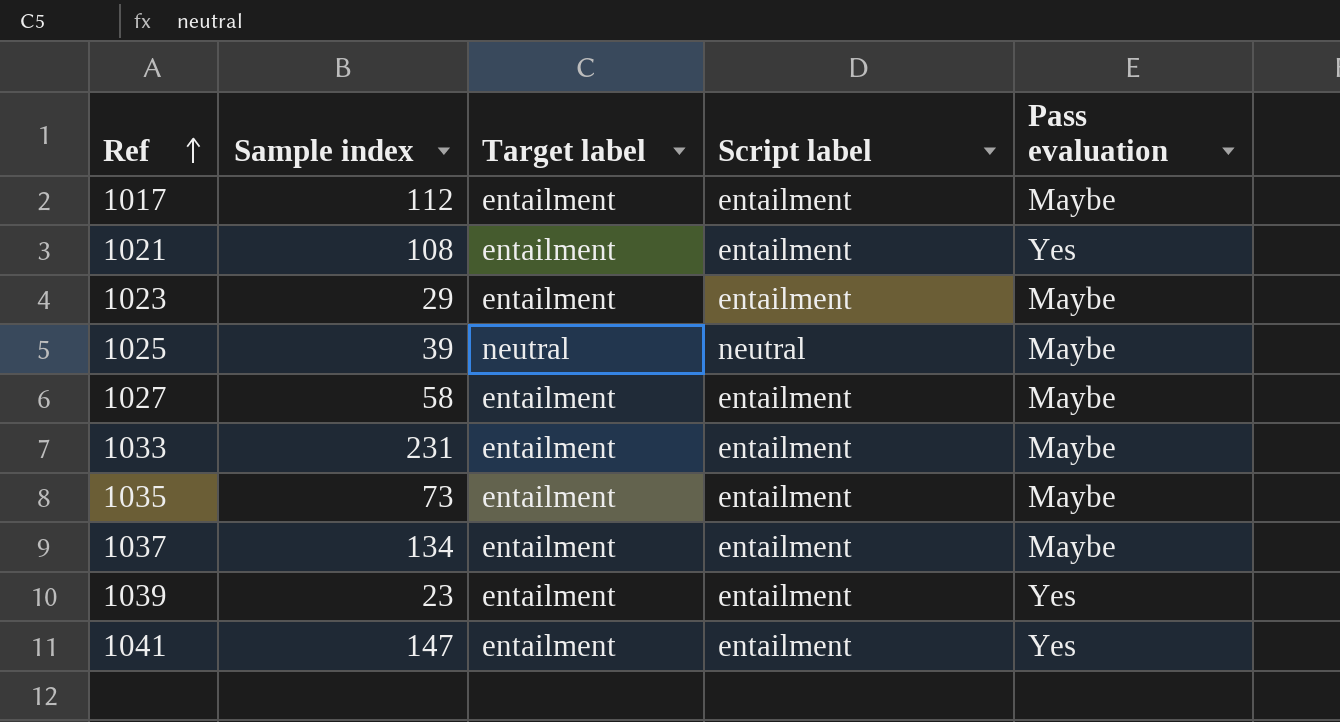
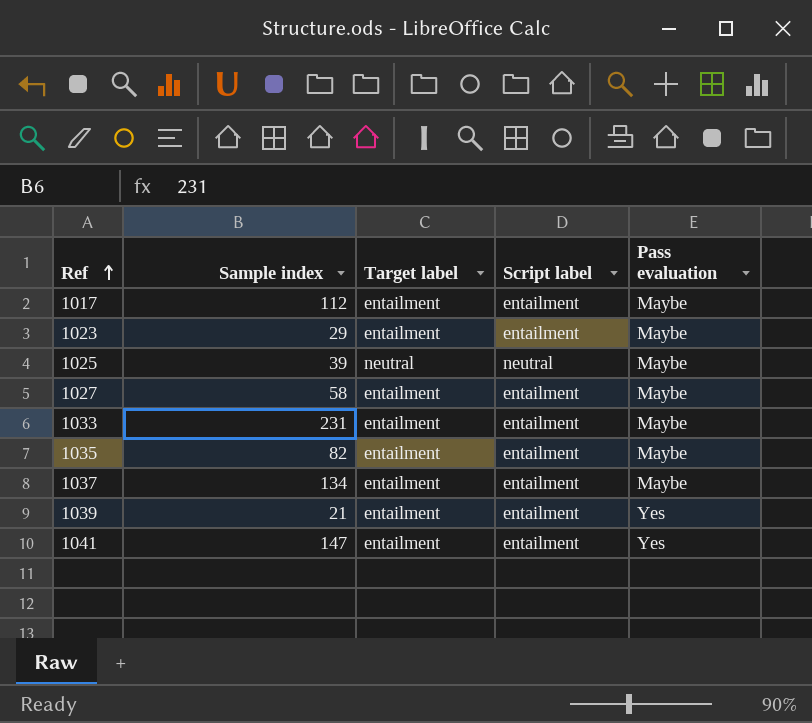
row 1021: 108 | entailment | entailment | Yes -> none
1035 | Sample index: 73 -> 82
1039 | Sample index: 23 -> 21

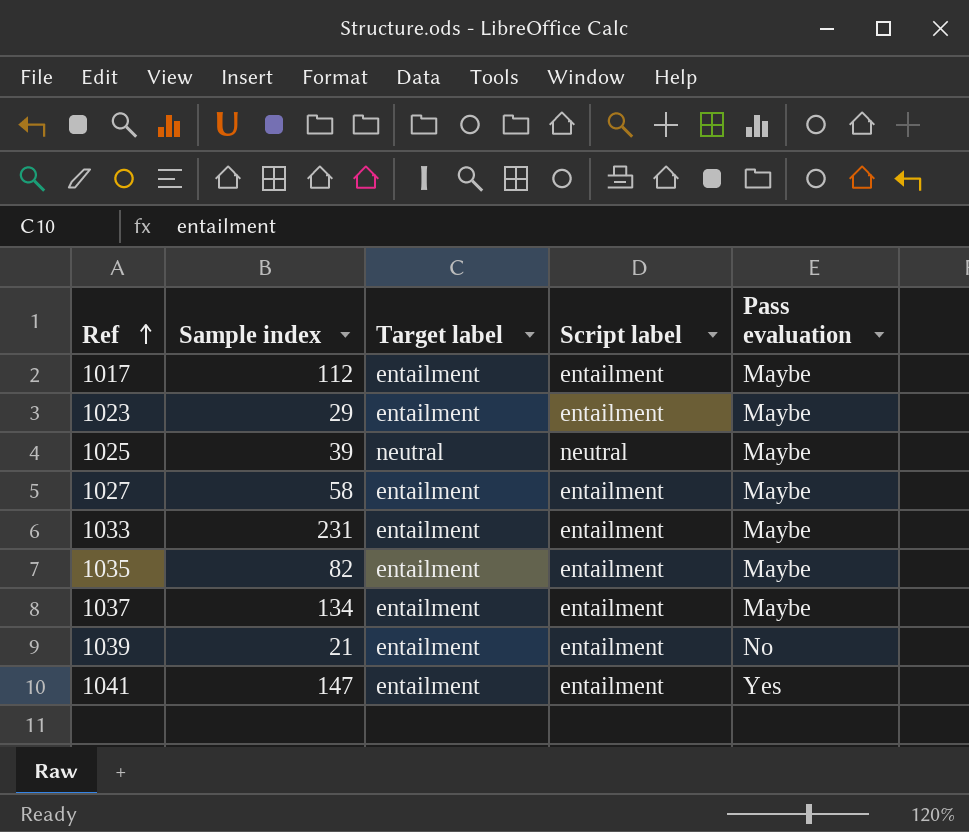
1039 | Pass evaluation: Yes -> No

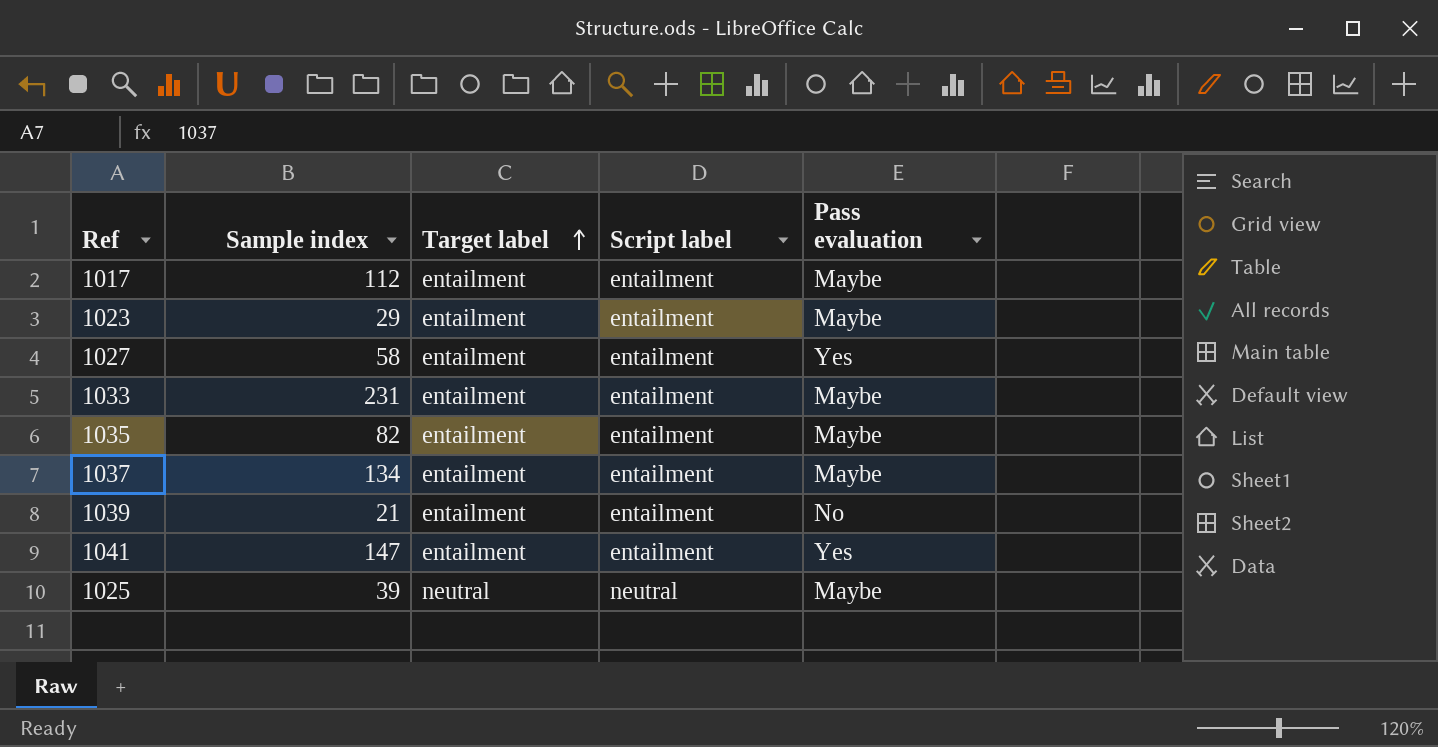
row order: Ref ascending -> Target label ascending
1027 | Pass evaluation: Maybe -> Yes

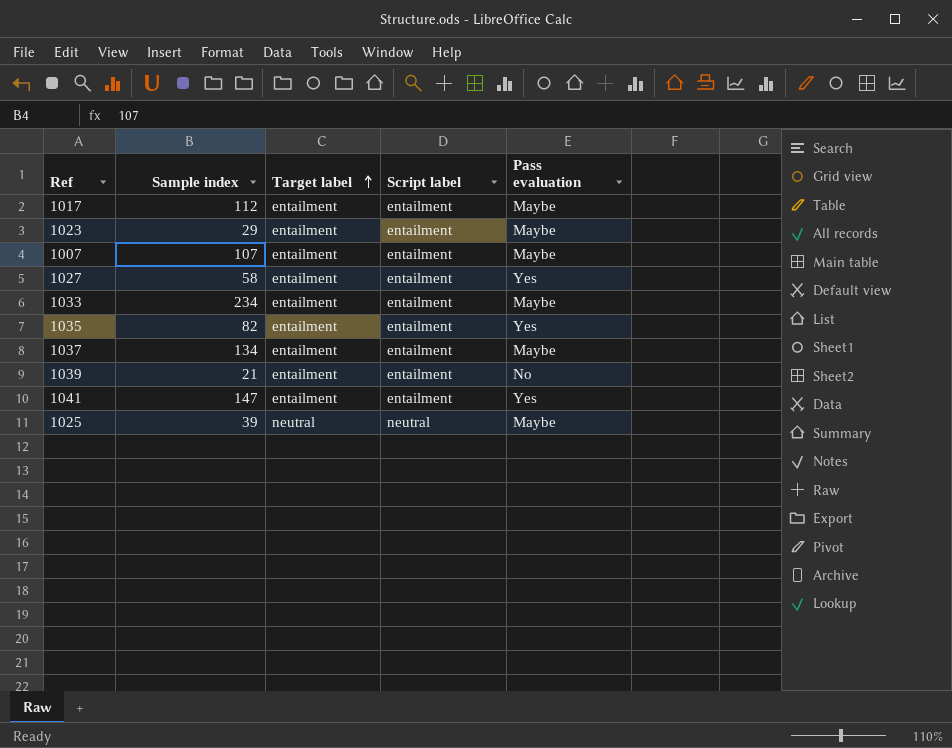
row 1007: none -> 107 | entailment | entailment | Maybe
1033 | Sample index: 231 -> 234
1035 | Pass evaluation: Maybe -> Yes

